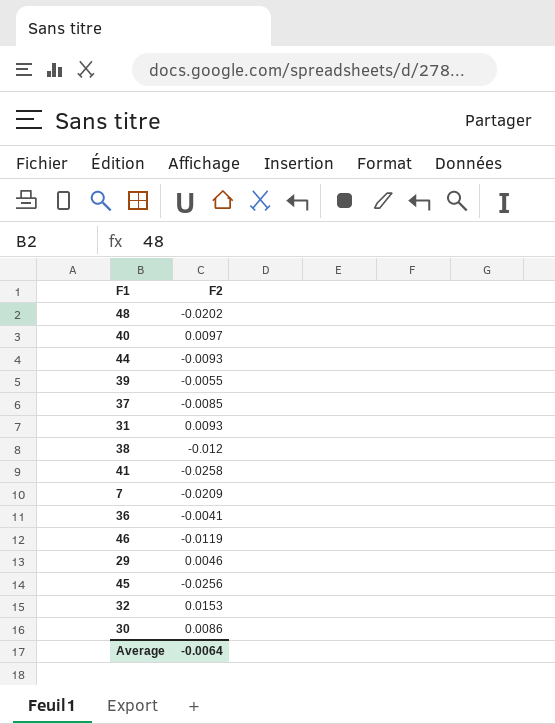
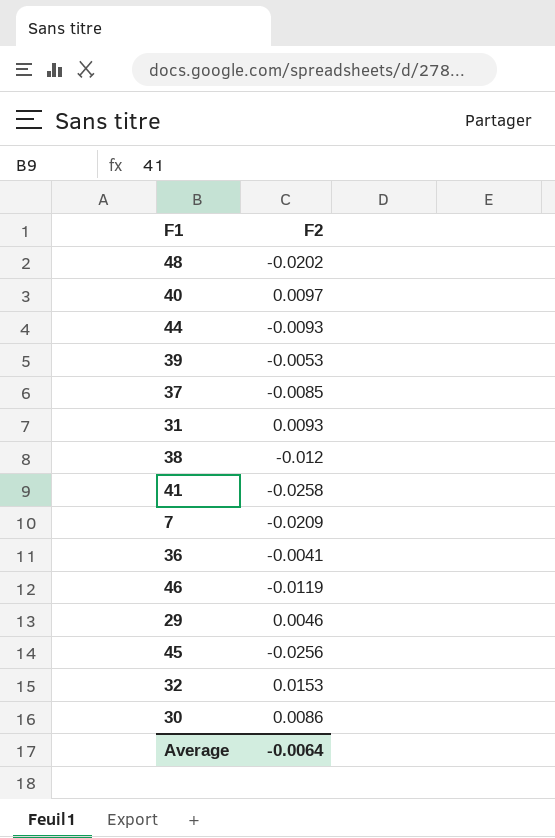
39 | F2: -0.0055 -> -0.0053

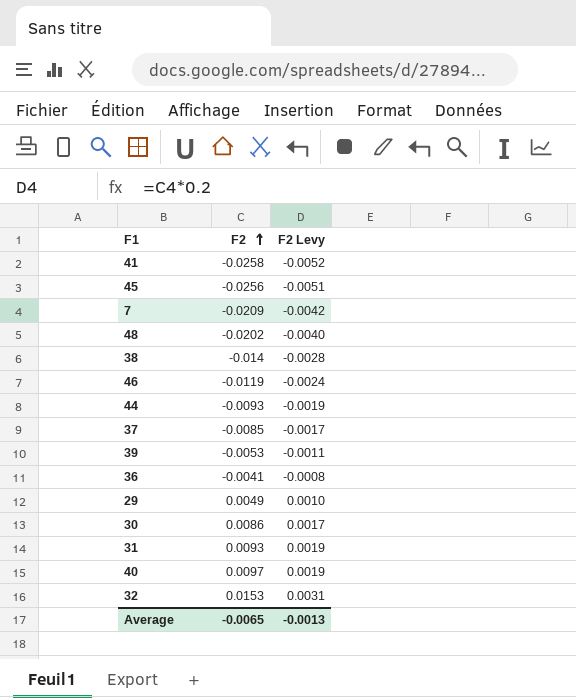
row order: none -> F2 ascending
column F2 Levy | formula: none -> [F2] * 0.2
38 | F2: -0.012 -> -0.014
29 | F2: 0.0046 -> 0.0049
Average | F2: -0.0064 -> -0.0065

